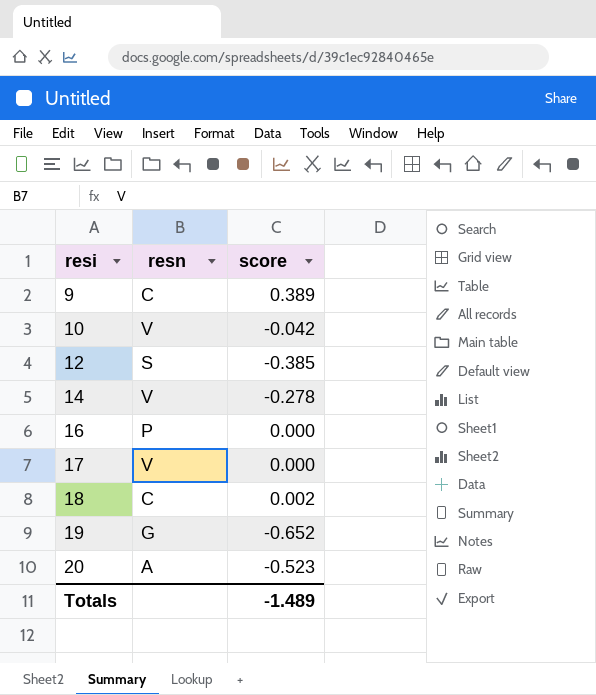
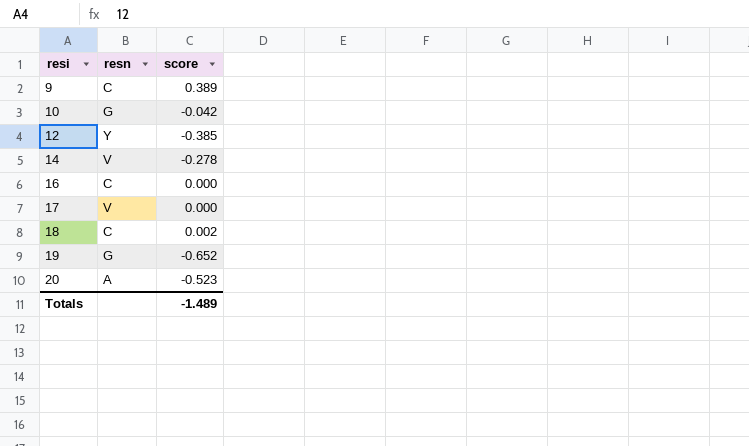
10 | resn: V -> G
12 | resn: S -> Y
16 | resn: P -> C

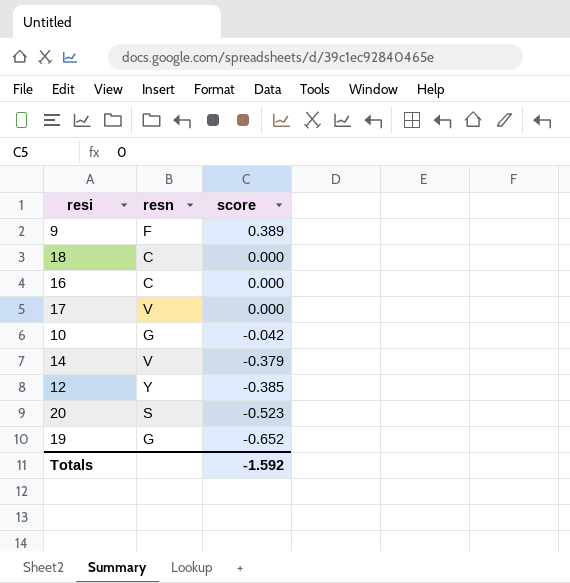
row order: resi ascending -> score descending
9 | resn: C -> F
18 | score: 0.002 -> 0.000
14 | score: -0.278 -> -0.379
20 | resn: A -> S
Totals | score: -1.489 -> -1.592

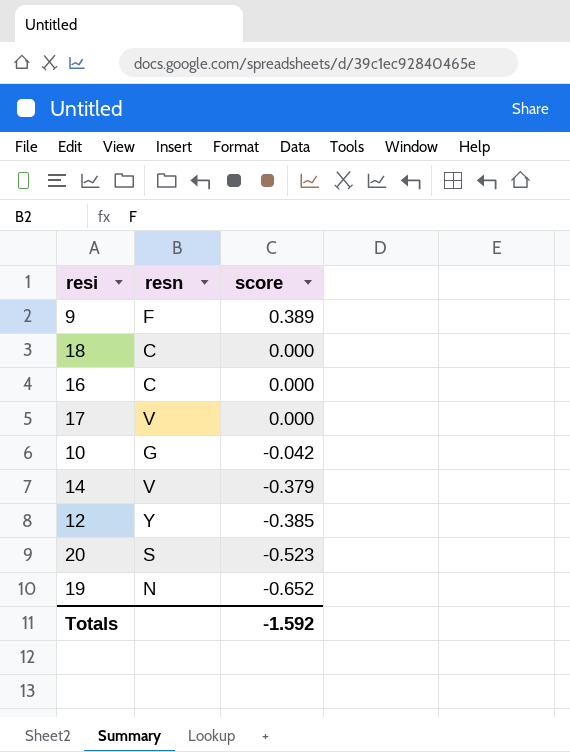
19 | resn: G -> N

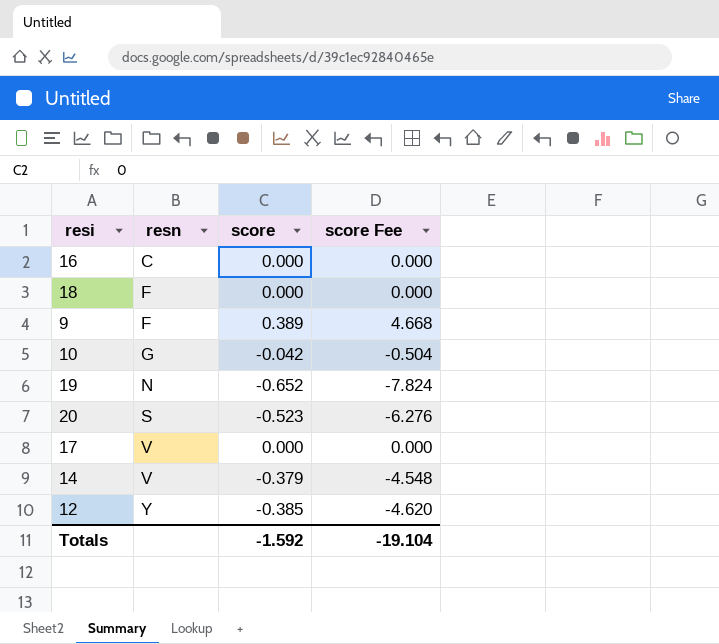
row order: score descending -> resn ascending
column score Fee | formula: none -> [score] * 12
18 | resn: C -> F

